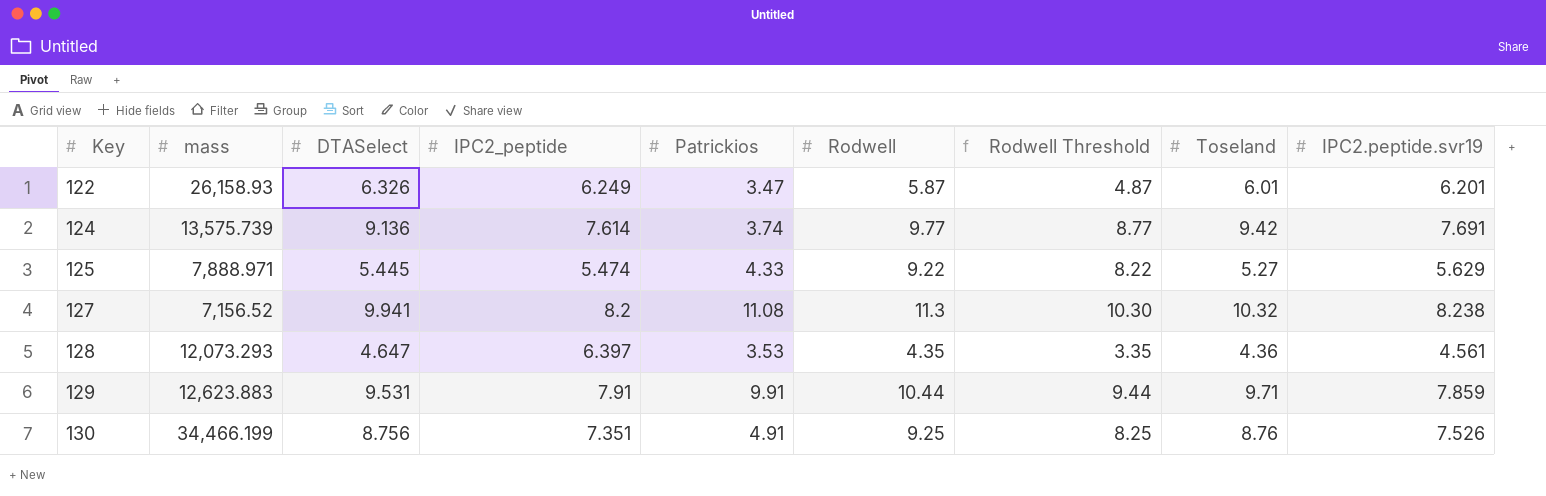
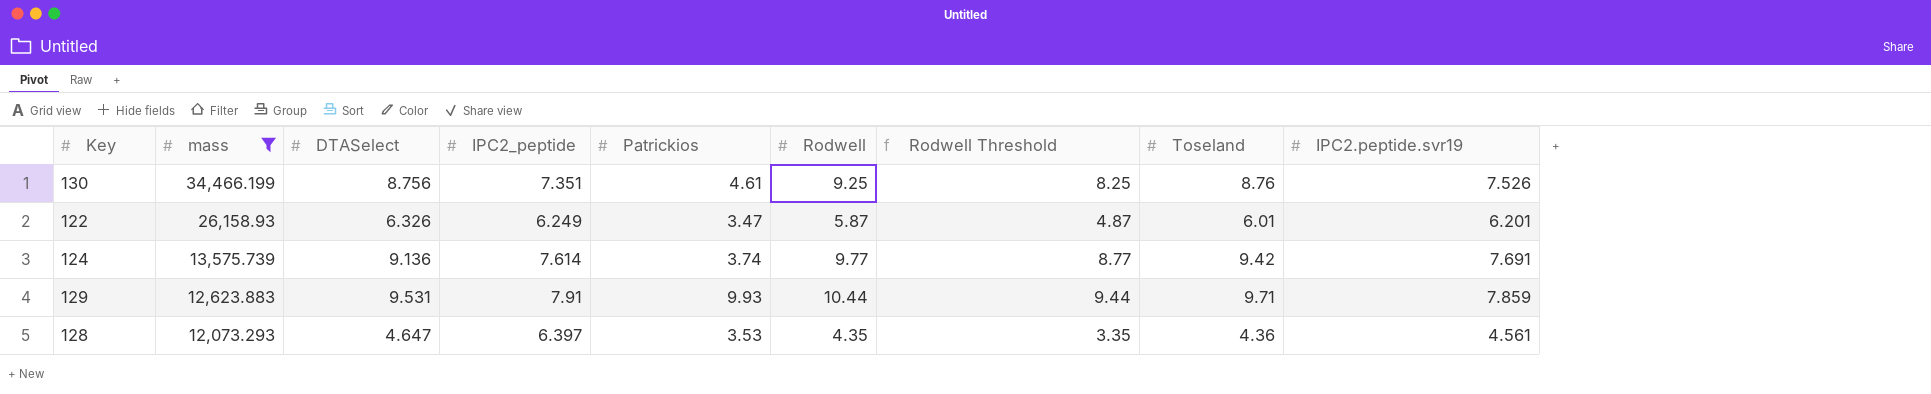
filter: none -> mass >= 12,073.293
row order: Key ascending -> mass descending
130 | Patrickios: 4.91 -> 4.61
129 | Patrickios: 9.91 -> 9.93

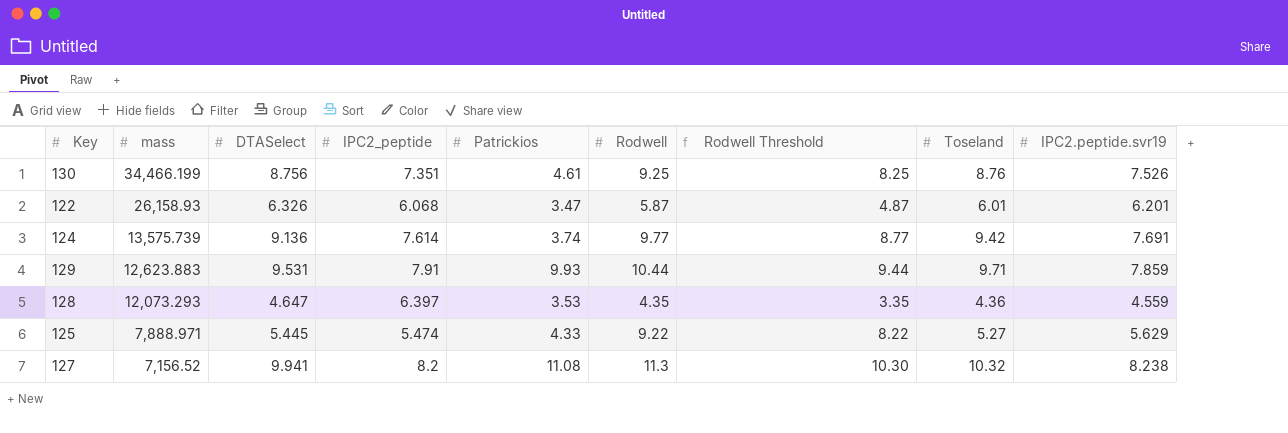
filter: mass >= 12,073.293 -> none
122 | IPC2_peptide: 6.249 -> 6.068
128 | IPC2.peptide.svr19: 4.561 -> 4.559

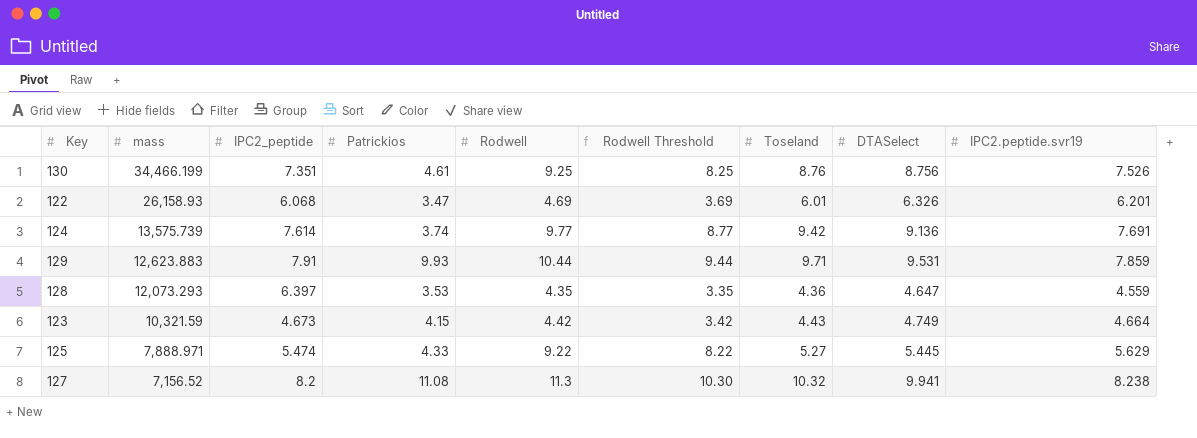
column DTASelect | position: 3 -> 8
122 | Rodwell: 5.87 -> 4.69
122 | Rodwell Threshold: 4.87 -> 3.69
row 123: none -> 10,321.59 | 4.673 | 4.15 | 4.42 | 3.42 | 4.43 | 4.749 | 4.664

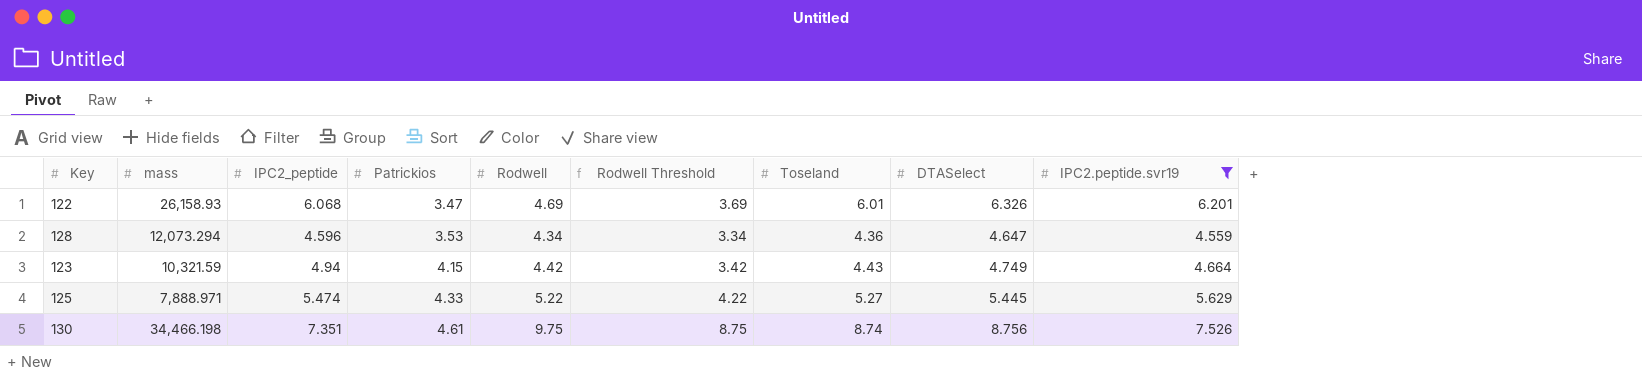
filter: none -> IPC2.peptide.svr19 <= 7.526
row order: mass descending -> Patrickios ascending
128 | mass: 12,073.293 -> 12,073.294
128 | IPC2_peptide: 6.397 -> 4.596
128 | Rodwell: 4.35 -> 4.34
128 | Rodwell Threshold: 3.35 -> 3.34
123 | IPC2_peptide: 4.673 -> 4.94
125 | Rodwell: 9.22 -> 5.22
125 | Rodwell Threshold: 8.22 -> 4.22
130 | mass: 34,466.199 -> 34,466.198
130 | Rodwell: 9.25 -> 9.75
130 | Rodwell Threshold: 8.25 -> 8.75
130 | Toseland: 8.76 -> 8.74

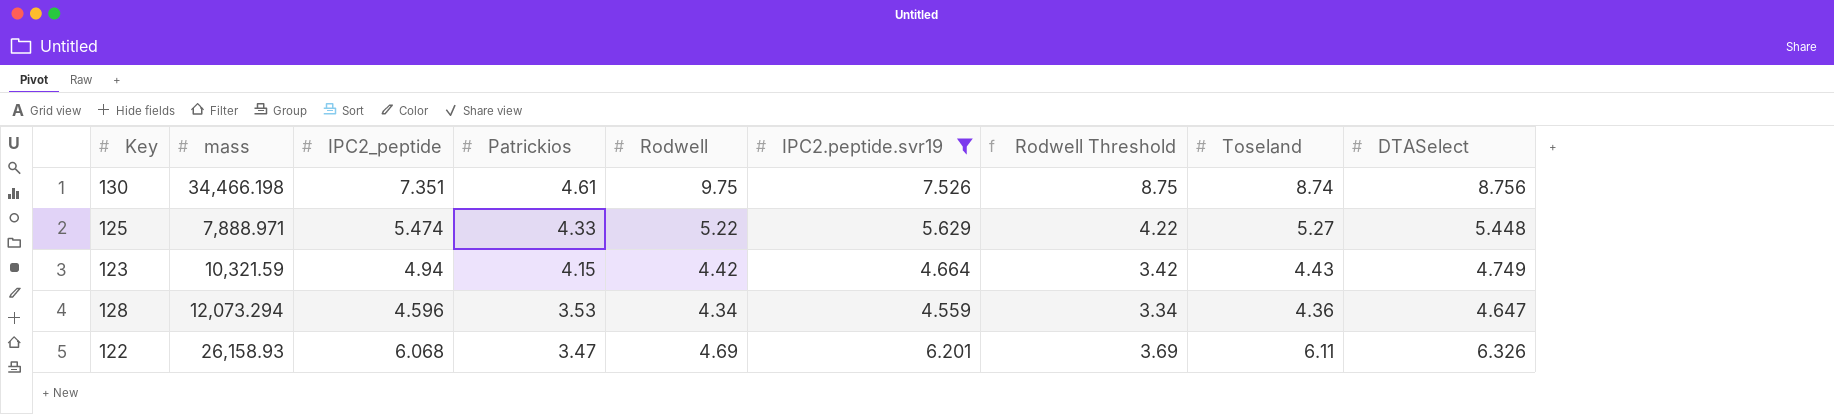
row order: Patrickios ascending -> Patrickios descending
column IPC2.peptide.svr19 | position: 9 -> 6
125 | DTASelect: 5.445 -> 5.448
122 | Toseland: 6.01 -> 6.11

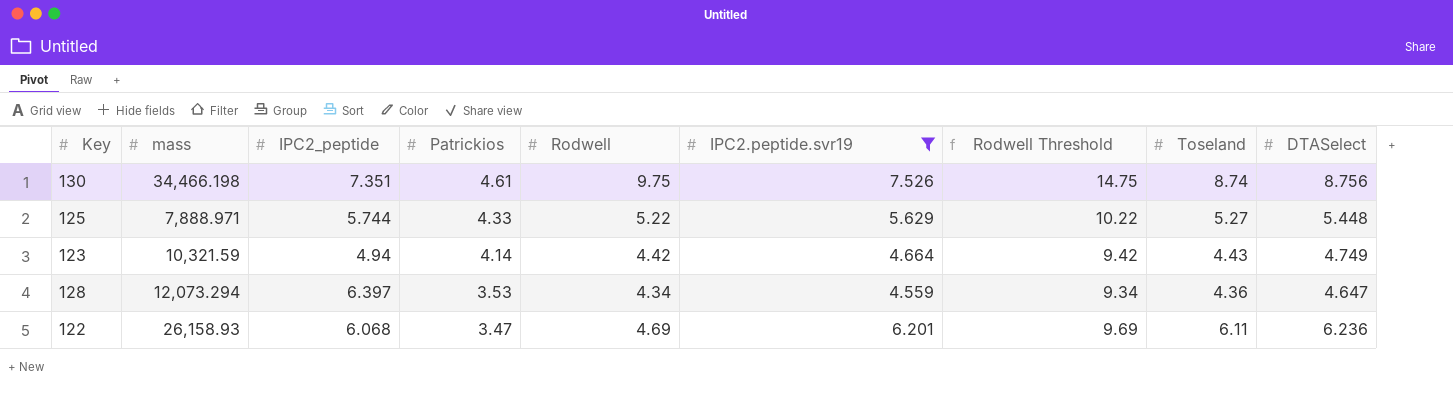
column Rodwell Threshold | formula: [Rodwell] - 1 -> [Rodwell] + 5
125 | IPC2_peptide: 5.474 -> 5.744
123 | Patrickios: 4.15 -> 4.14
128 | IPC2_peptide: 4.596 -> 6.397
122 | DTASelect: 6.326 -> 6.236

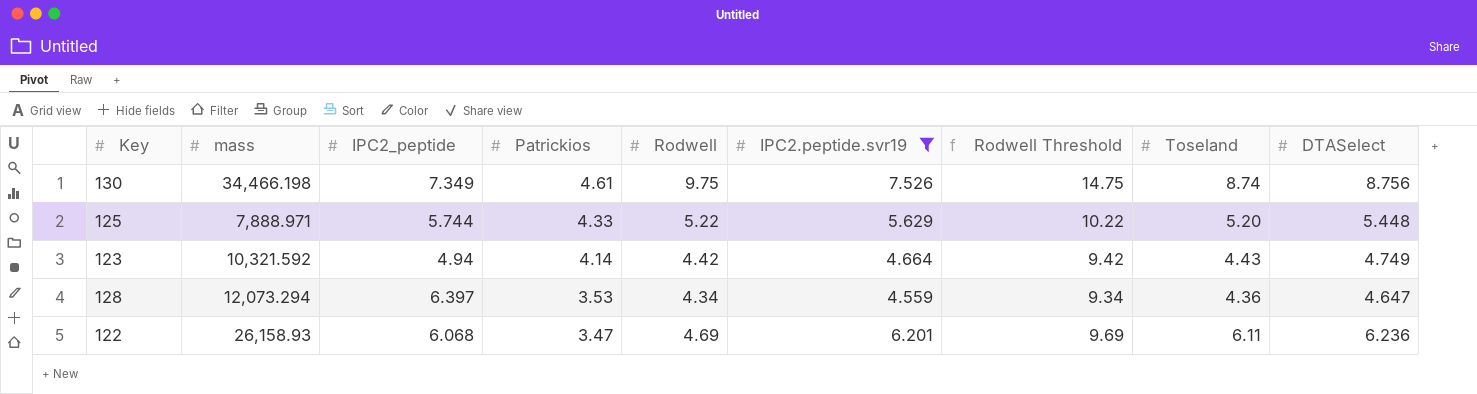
130 | IPC2_peptide: 7.351 -> 7.349
125 | Toseland: 5.27 -> 5.20
123 | mass: 10,321.59 -> 10,321.592

